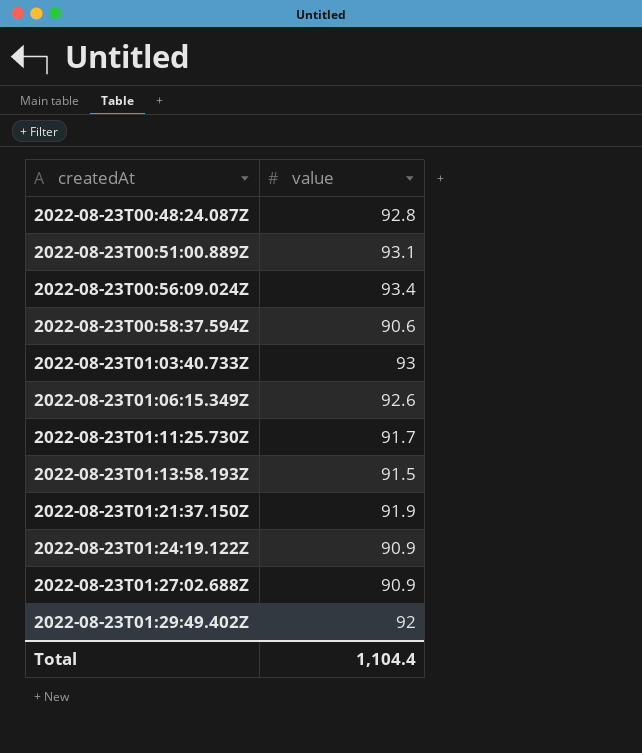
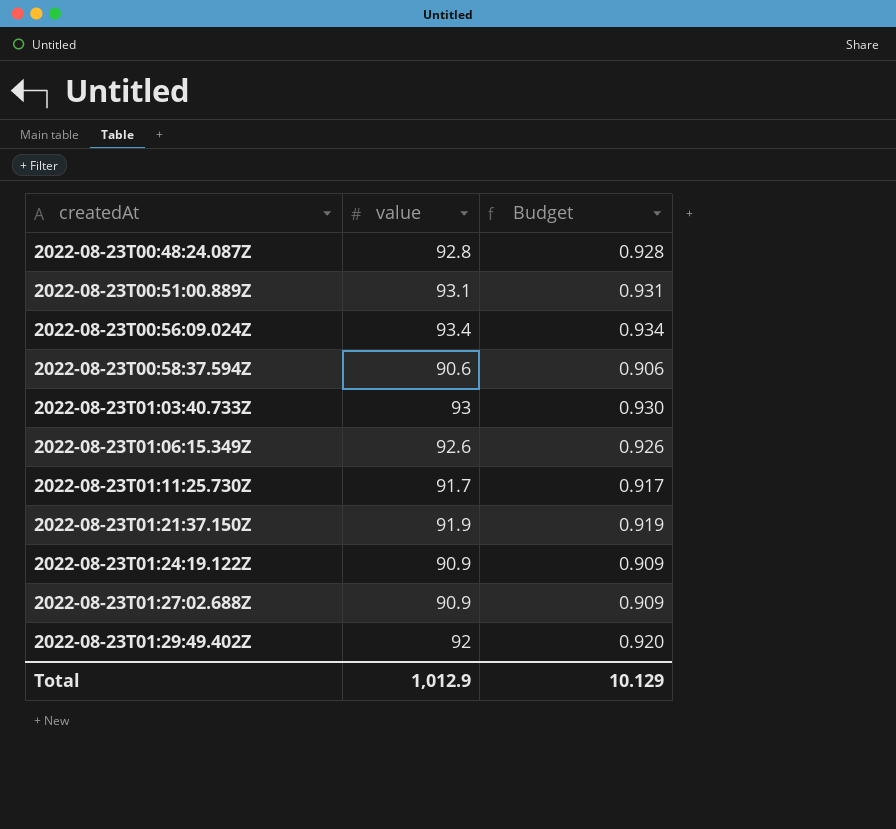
column Budget | formula: none -> [value] * 0.01
row 2022-08-23T01:13:58.193Z: 91.5 -> none
Total | value: 1,104.4 -> 1,012.9

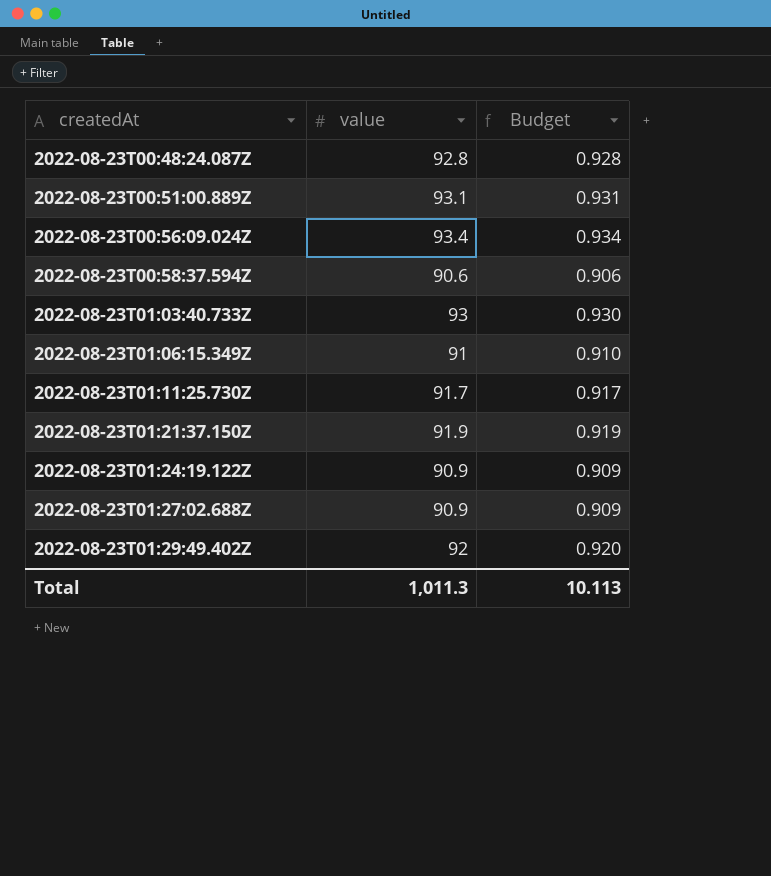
2022-08-23T01:06:15.349Z | value: 92.6 -> 91
2022-08-23T01:06:15.349Z | Budget: 0.926 -> 0.910
Total | value: 1,012.9 -> 1,011.3
Total | Budget: 10.129 -> 10.113

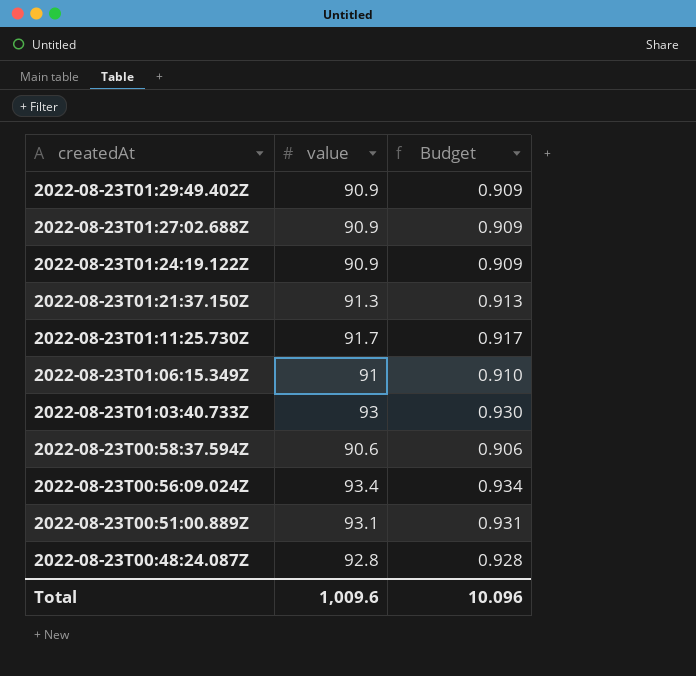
row order: createdAt ascending -> createdAt descending
2022-08-23T01:29:49.402Z | value: 92 -> 90.9
2022-08-23T01:29:49.402Z | Budget: 0.920 -> 0.909
2022-08-23T01:21:37.150Z | value: 91.9 -> 91.3
2022-08-23T01:21:37.150Z | Budget: 0.919 -> 0.913
Total | value: 1,011.3 -> 1,009.6
Total | Budget: 10.113 -> 10.096

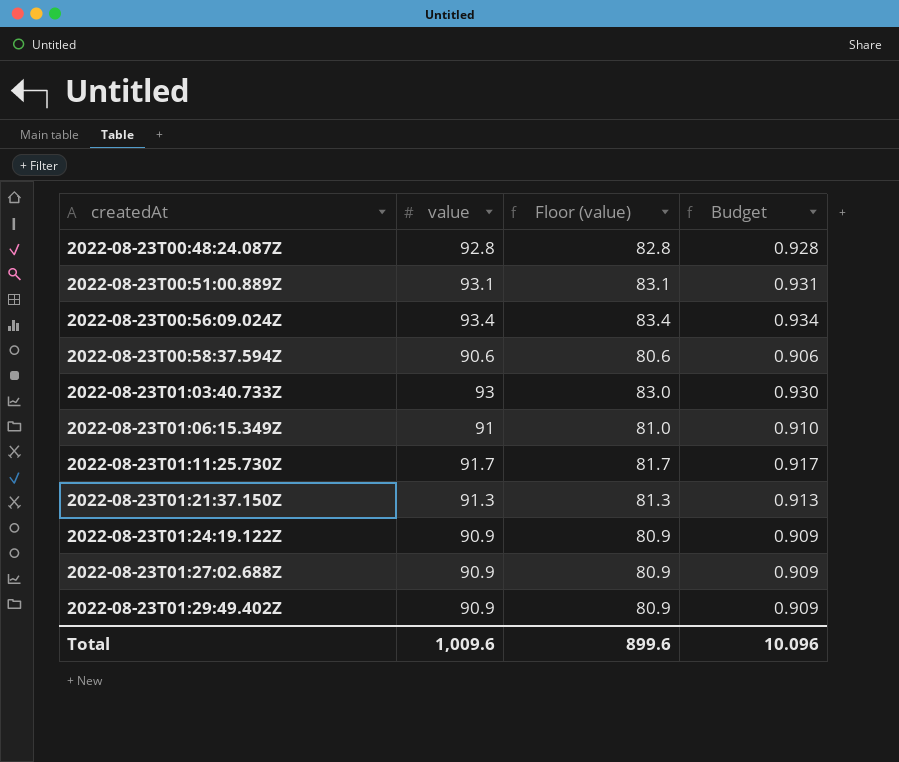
row order: createdAt descending -> createdAt ascending
column Floor (value) | formula: none -> [value] - 10

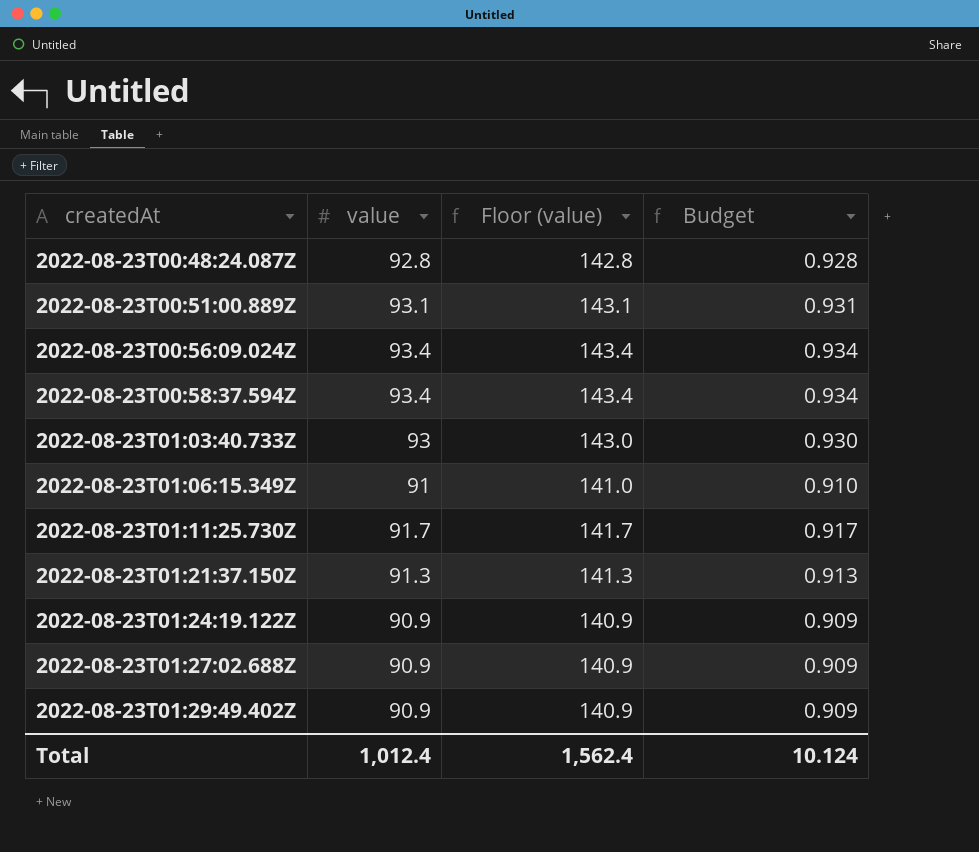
column Floor (value) | formula: [value] - 10 -> [value] + 50
2022-08-23T00:58:37.594Z | value: 90.6 -> 93.4
2022-08-23T00:58:37.594Z | Budget: 0.906 -> 0.934
Total | value: 1,009.6 -> 1,012.4
Total | Floor (value): 899.6 -> 1,562.4
Total | Budget: 10.096 -> 10.124

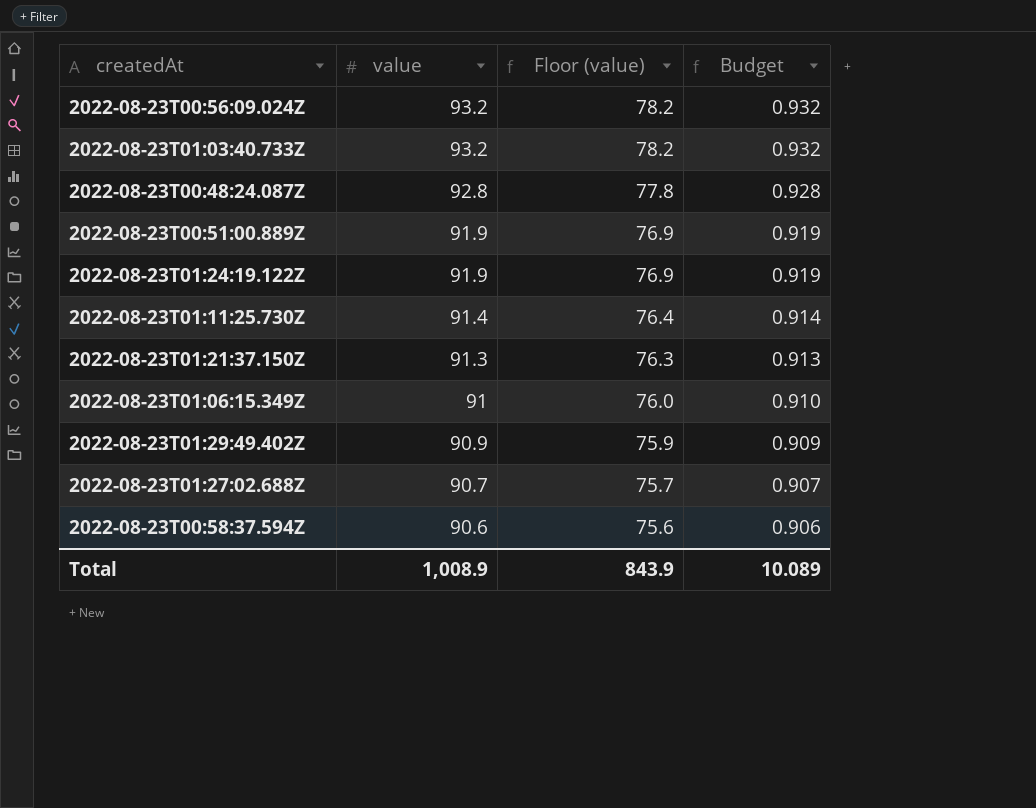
row order: createdAt ascending -> value descending
column Floor (value) | formula: [value] + 50 -> [value] - 15
2022-08-23T00:56:09.024Z | value: 93.4 -> 93.2
2022-08-23T00:56:09.024Z | Budget: 0.934 -> 0.932
2022-08-23T01:03:40.733Z | value: 93 -> 93.2
2022-08-23T01:03:40.733Z | Budget: 0.930 -> 0.932
2022-08-23T00:51:00.889Z | value: 93.1 -> 91.9
2022-08-23T00:51:00.889Z | Budget: 0.931 -> 0.919
2022-08-23T01:24:19.122Z | value: 90.9 -> 91.9
2022-08-23T01:24:19.122Z | Budget: 0.909 -> 0.919
2022-08-23T01:11:25.730Z | value: 91.7 -> 91.4
2022-08-23T01:11:25.730Z | Budget: 0.917 -> 0.914
2022-08-23T01:27:02.688Z | value: 90.9 -> 90.7
2022-08-23T01:27:02.688Z | Budget: 0.909 -> 0.907
2022-08-23T00:58:37.594Z | value: 93.4 -> 90.6
2022-08-23T00:58:37.594Z | Budget: 0.934 -> 0.906
Total | value: 1,012.4 -> 1,008.9
Total | Floor (value): 1,562.4 -> 843.9
Total | Budget: 10.124 -> 10.089

